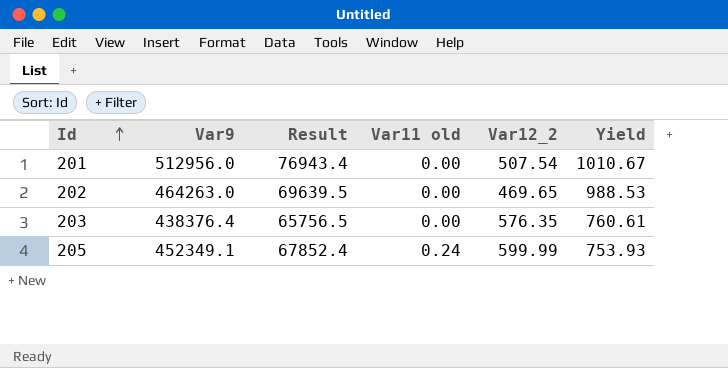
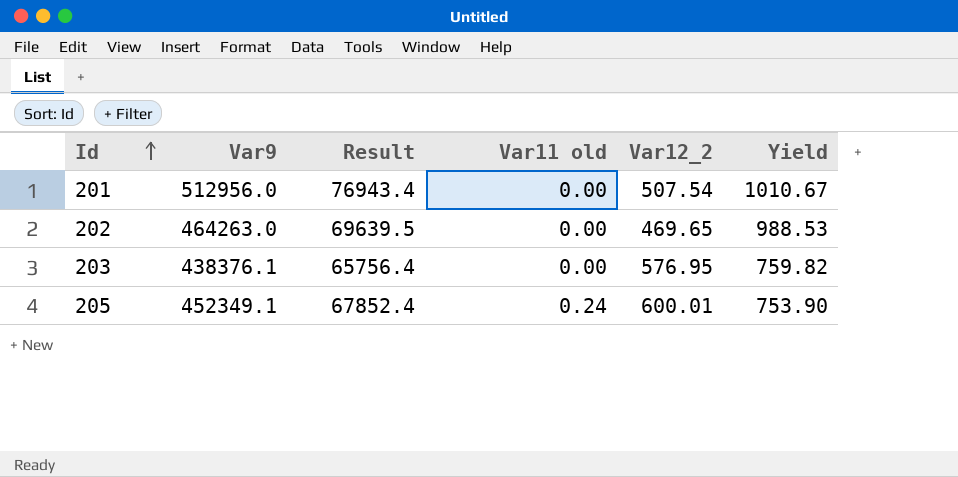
203 | Var9: 438376.4 -> 438376.1
203 | Result: 65756.5 -> 65756.4
203 | Var12_2: 576.35 -> 576.95
203 | Yield: 760.61 -> 759.82
205 | Var12_2: 599.99 -> 600.01
205 | Yield: 753.93 -> 753.90

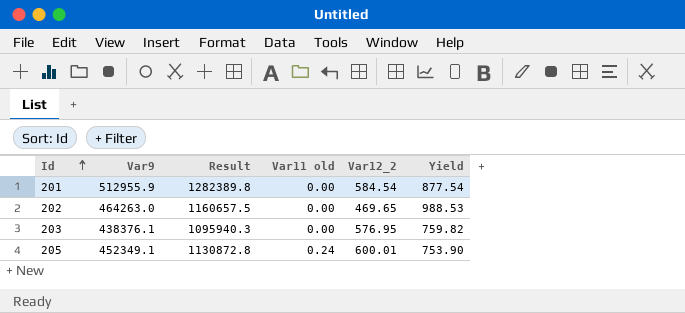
column Result | formula: [Var9] * 0.15 -> [Var9] * 2.5
201 | Var9: 512956.0 -> 512955.9
201 | Var12_2: 507.54 -> 584.54
201 | Yield: 1010.67 -> 877.54

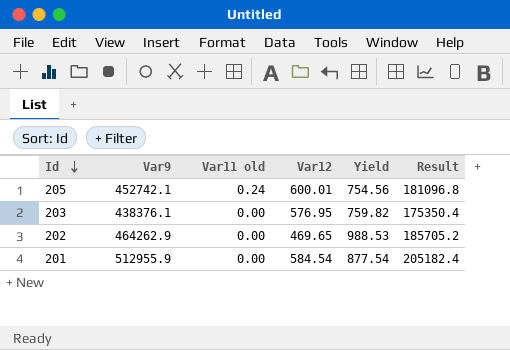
row order: Id ascending -> Id descending
column name: Var12_2 -> Var12
column Result | formula: [Var9] * 2.5 -> [Var9] * 0.4
column Result | position: 3 -> 6
205 | Var9: 452349.1 -> 452742.1
205 | Yield: 753.90 -> 754.56
202 | Var9: 464263.0 -> 464262.9

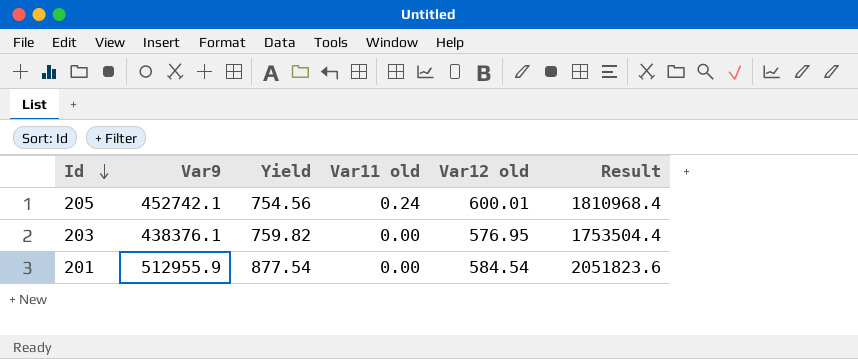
column Yield | position: 5 -> 3
column name: Var12 -> Var12 old
column Result | formula: [Var9] * 0.4 -> [Var9] * 4
row 202: 464262.9 | 0.00 | 469.65 | 988.53 | 185705.2 -> none

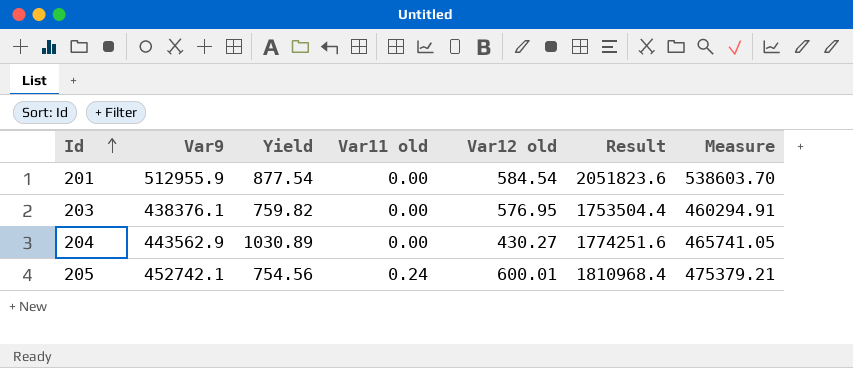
row order: Id descending -> Id ascending
column Measure | formula: none -> [Var9] * 1.05
row 204: none -> 443562.9 | 1030.89 | 0.00 | 430.27 | 1774251.6 | 465741.05

